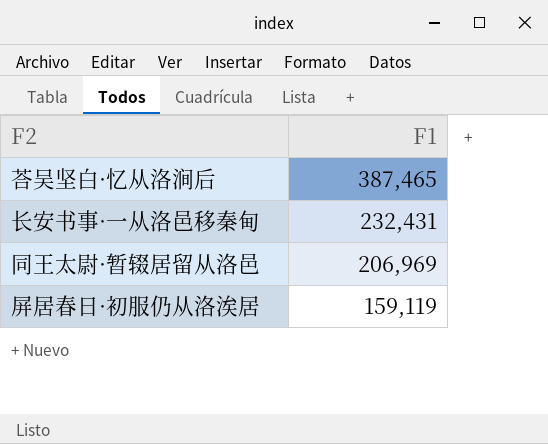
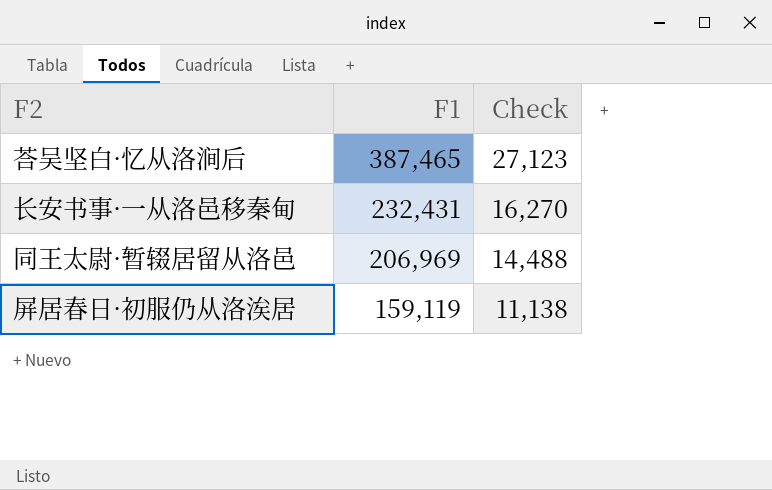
column Check | formula: none -> [F1] * 0.07

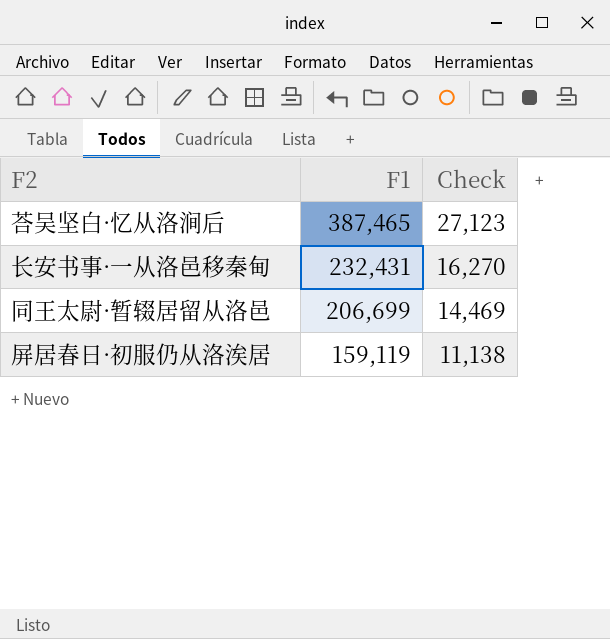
同王太尉·暂辍居留从洛邑 | F1: 206,969 -> 206,699
同王太尉·暂辍居留从洛邑 | Check: 14,488 -> 14,469

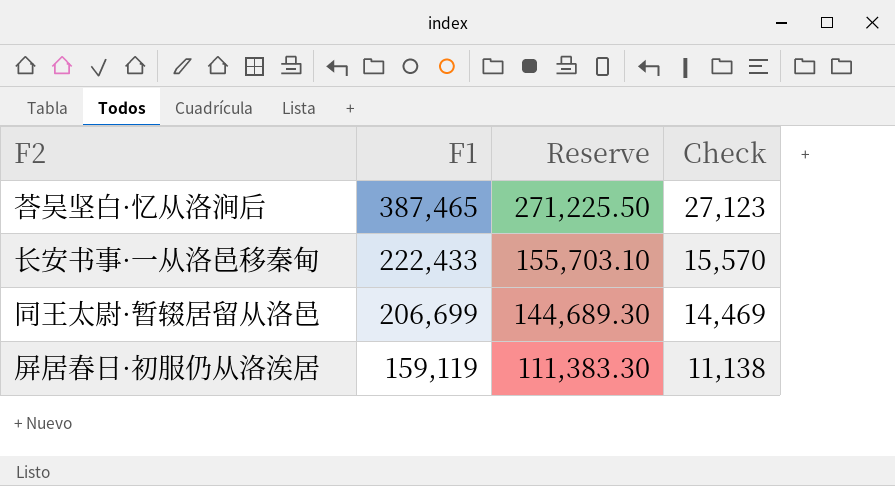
column Reserve | formula: none -> [F1] * 0.7
长安书事·一从洛邑移秦甸 | F1: 232,431 -> 222,433
长安书事·一从洛邑移秦甸 | Check: 16,270 -> 15,570

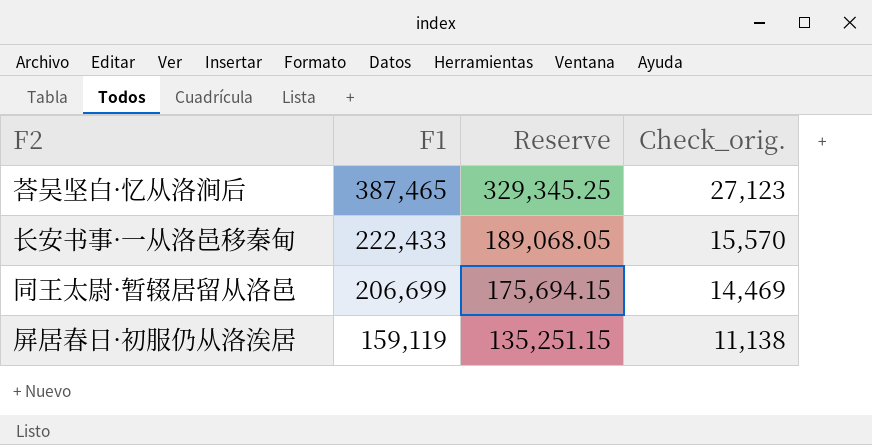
column Reserve | formula: [F1] * 0.7 -> [F1] * 0.85
column name: Check -> Check_orig.

